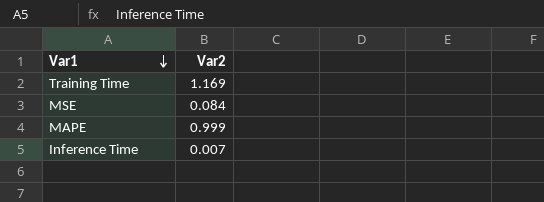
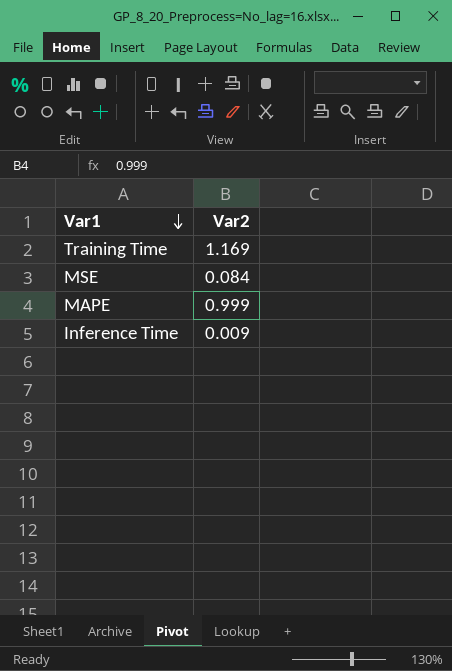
Inference Time | Var2: 0.007 -> 0.009

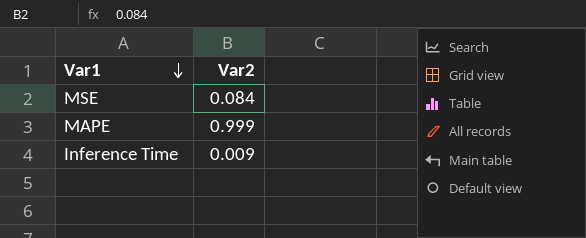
row Training Time: 1.169 -> none

